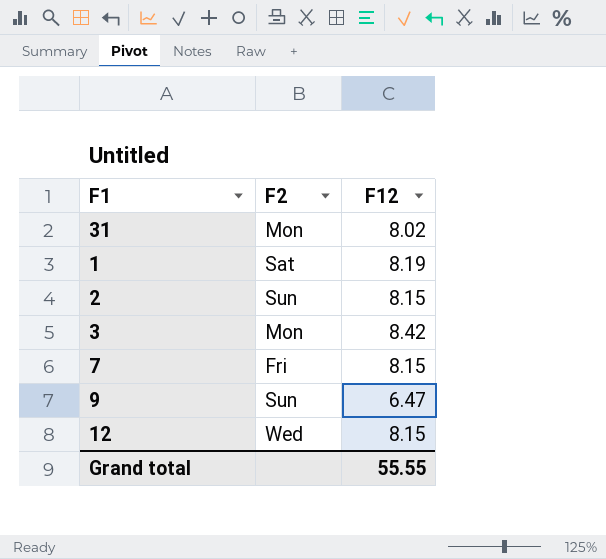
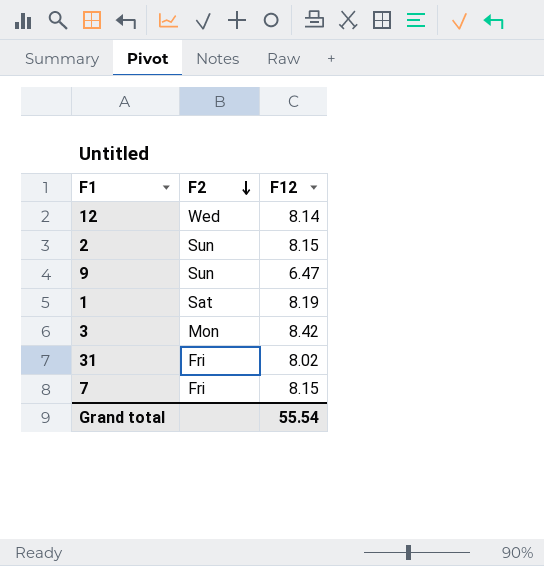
row order: none -> F2 descending
12 | F12: 8.15 -> 8.14
31 | F2: Mon -> Fri
Grand total | F12: 55.55 -> 55.54

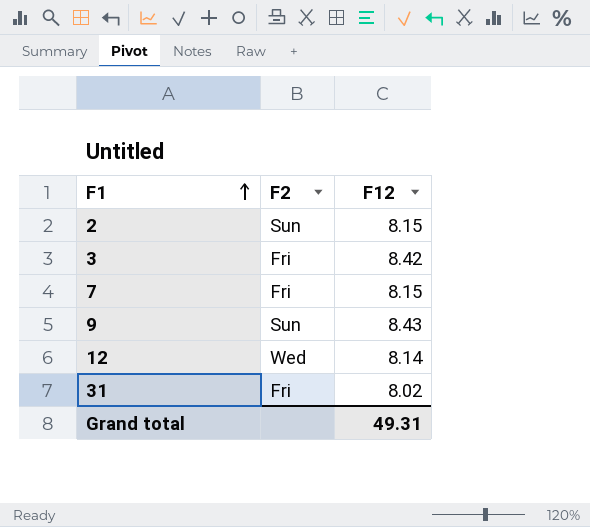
row order: F2 descending -> F1 ascending
row 1: Sat | 8.19 -> none
3 | F2: Mon -> Fri
9 | F12: 6.47 -> 8.43
Grand total | F12: 55.54 -> 49.31

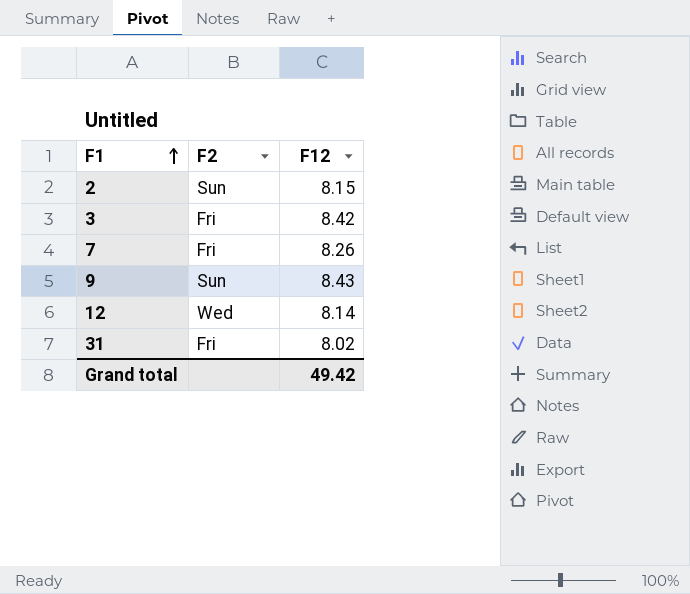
7 | F12: 8.15 -> 8.26
Grand total | F12: 49.31 -> 49.42

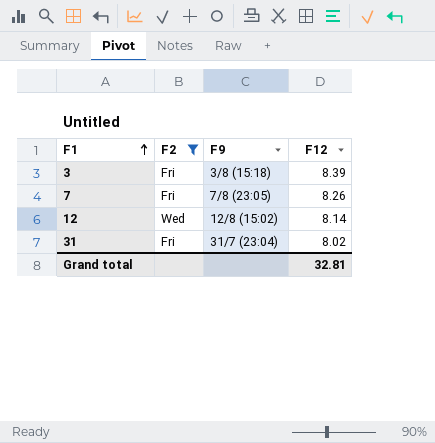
filter: none -> F2 != Sun
column F9 | position: none -> 3
3 | F12: 8.42 -> 8.39
Grand total | F12: 49.42 -> 32.81

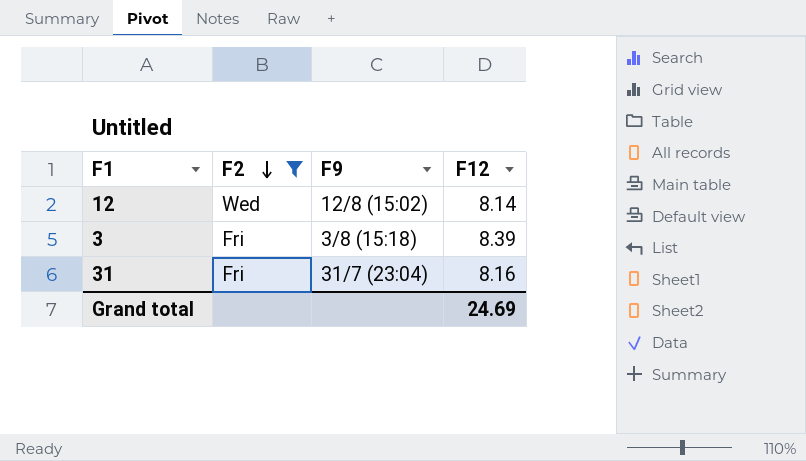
row order: F1 ascending -> F2 descending
row 7: Fri | 7/8 (23:05) | 8.26 -> none
31 | F12: 8.02 -> 8.16
Grand total | F12: 32.81 -> 24.69

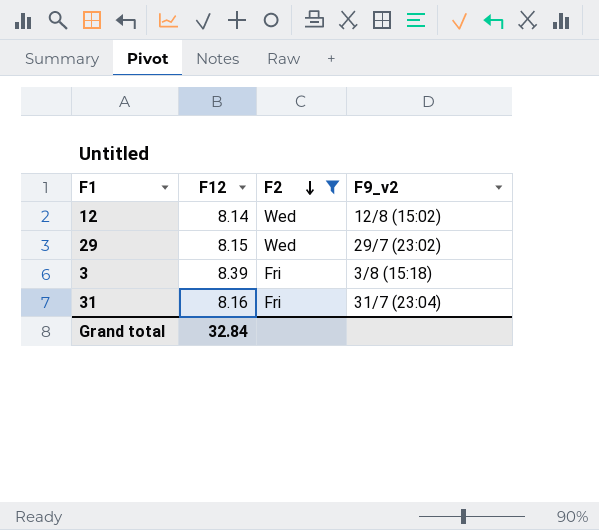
column F12 | position: 4 -> 2
column name: F9 -> F9_v2
row 29: none -> 8.15 | Wed | 29/7 (23:02)
Grand total | F12: 24.69 -> 32.84

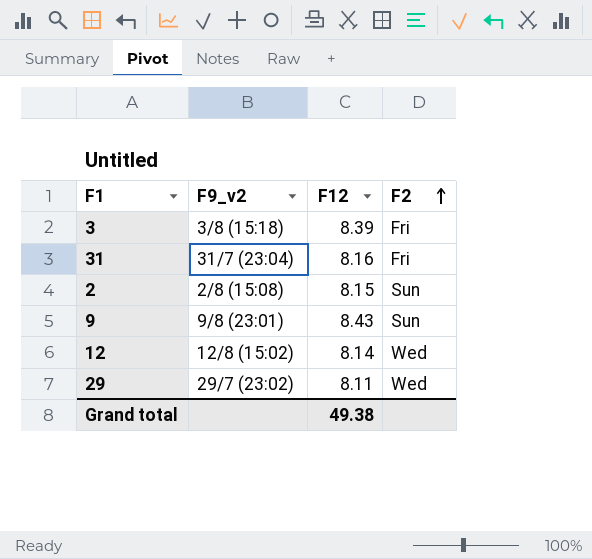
filter: F2 != Sun -> none
row order: F2 descending -> F2 ascending
column F9_v2 | position: 4 -> 2
29 | F12: 8.15 -> 8.11
Grand total | F12: 32.84 -> 49.38

